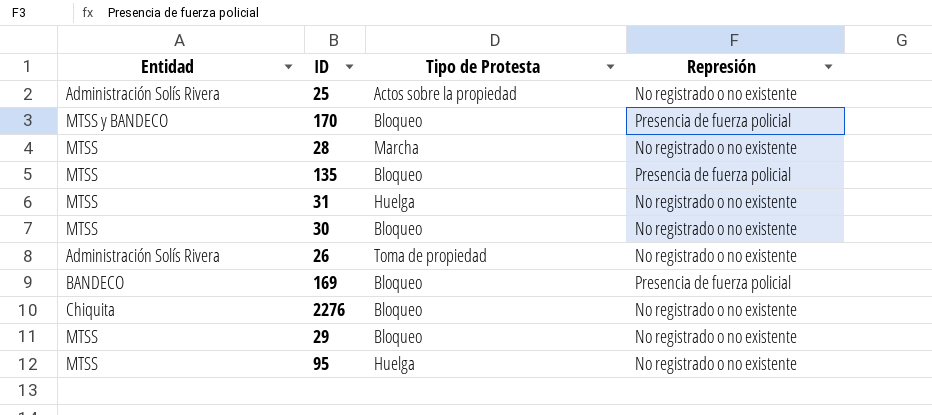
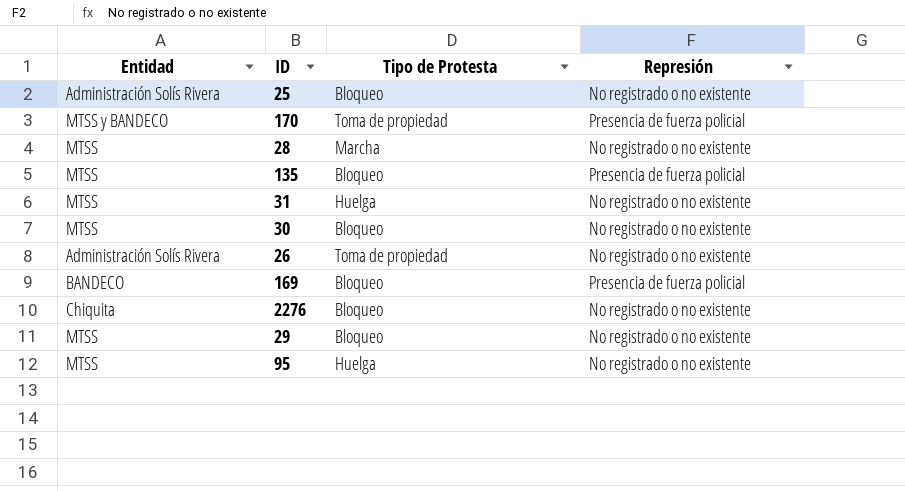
25 | Tipo de Protesta: Actos sobre la propiedad -> Bloqueo
170 | Tipo de Protesta: Bloqueo -> Toma de propiedad

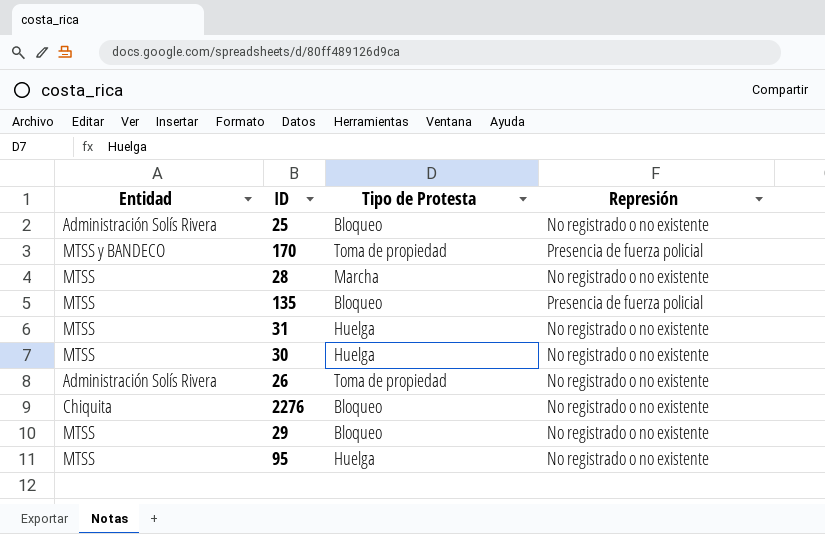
row 169: BANDECO | Bloqueo | Presencia de fuerza policial -> none
30 | Tipo de Protesta: Bloqueo -> Huelga

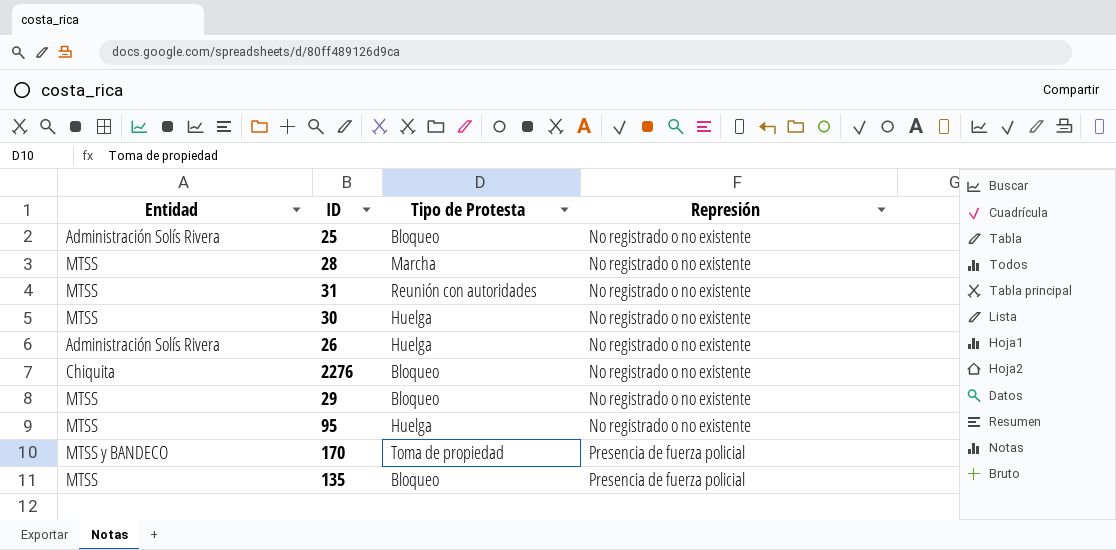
row order: none -> Represión ascending
31 | Tipo de Protesta: Huelga -> Reunión con autoridades
26 | Tipo de Protesta: Toma de propiedad -> Huelga

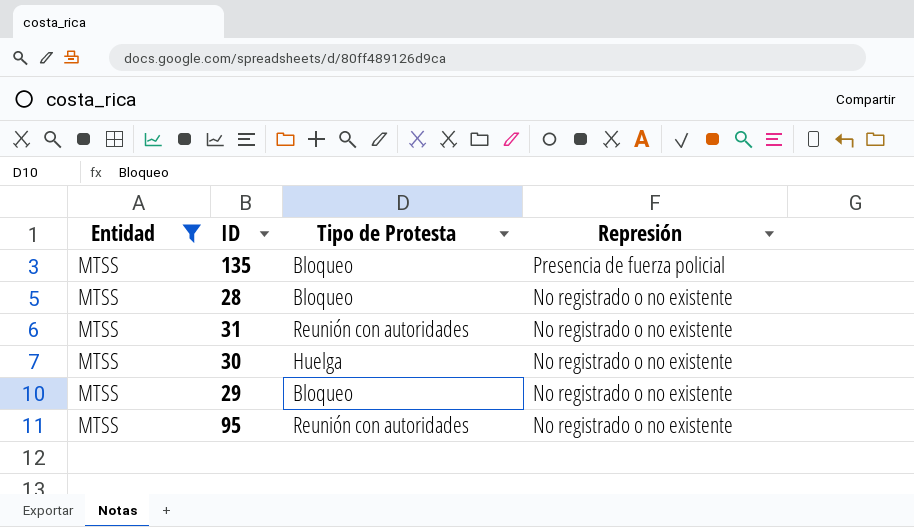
filter: none -> Entidad = MTSS
row order: Represión ascending -> Represión descending
28 | Tipo de Protesta: Marcha -> Bloqueo
95 | Tipo de Protesta: Huelga -> Reunión con autoridades

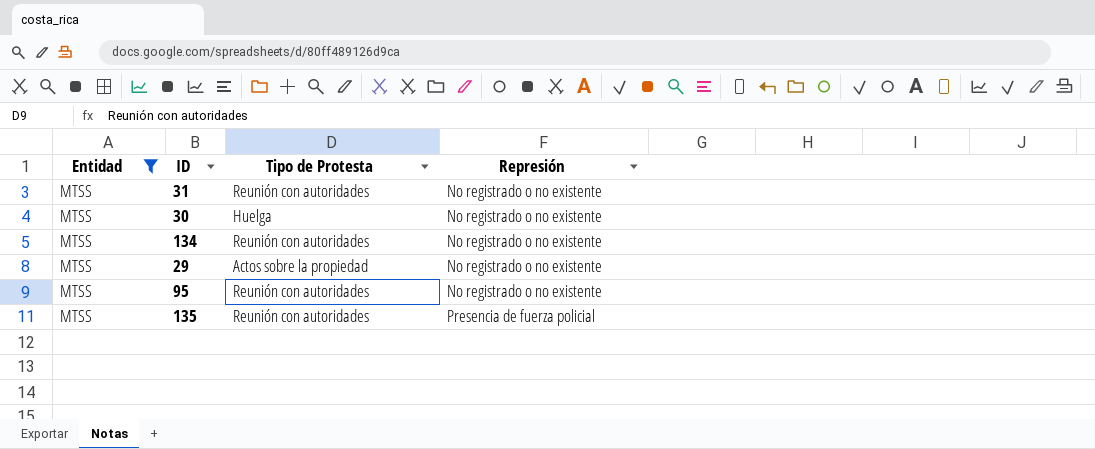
row order: Represión descending -> Represión ascending
row 28: MTSS | Bloqueo | No registrado o no existente -> none
row 134: none -> MTSS | Reunión con autoridades | No registrado o no existente
29 | Tipo de Protesta: Bloqueo -> Actos sobre la propiedad
135 | Tipo de Protesta: Bloqueo -> Reunión con autoridades

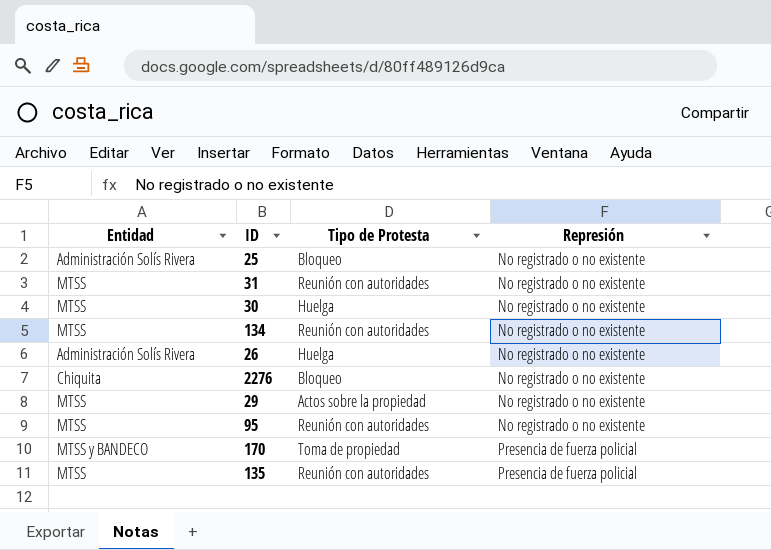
filter: Entidad = MTSS -> none

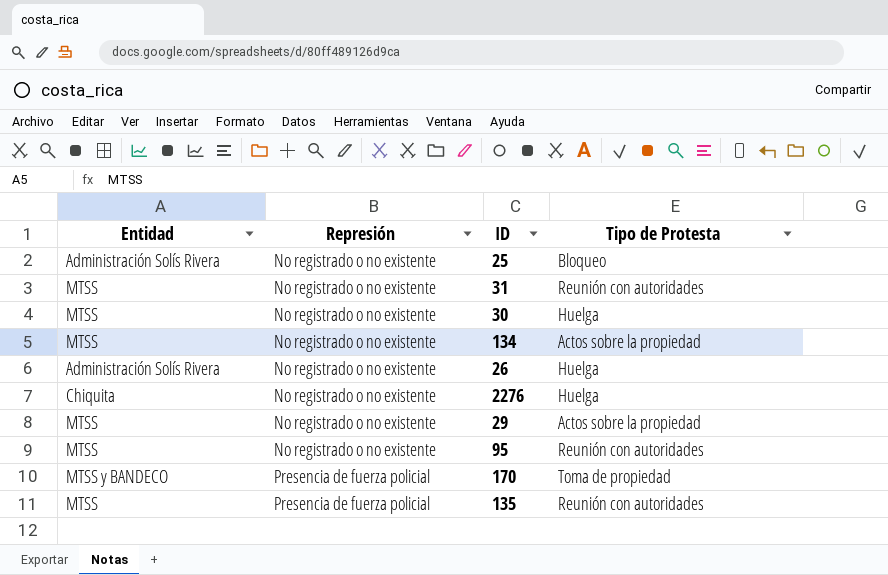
column Represión | position: 4 -> 2
134 | Tipo de Protesta: Reunión con autoridades -> Actos sobre la propiedad
2276 | Tipo de Protesta: Bloqueo -> Huelga

